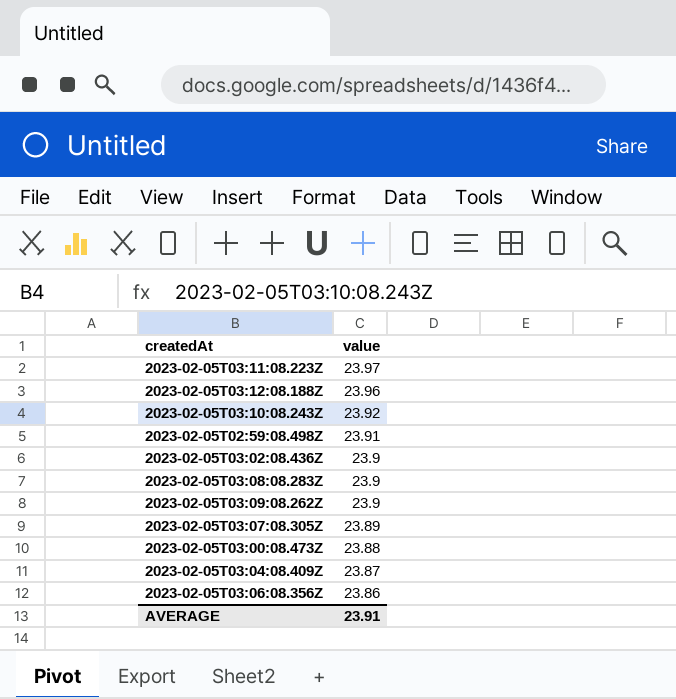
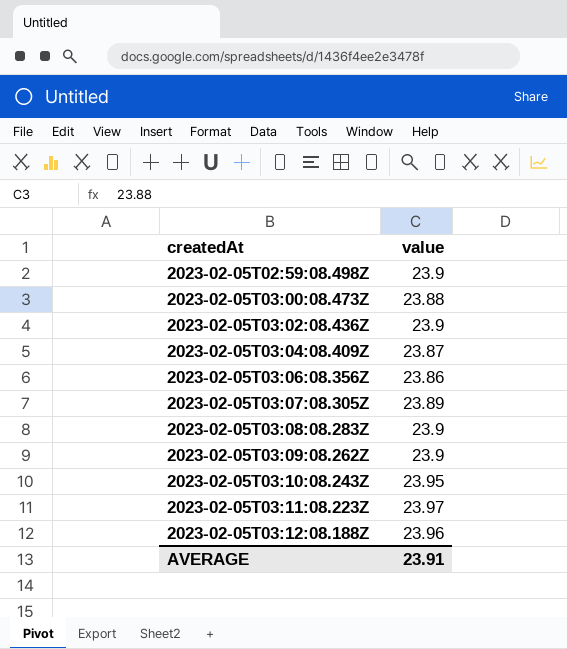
row order: value descending -> createdAt ascending
2023-02-05T02:59:08.498Z | value: 23.91 -> 23.9
2023-02-05T03:10:08.243Z | value: 23.92 -> 23.95

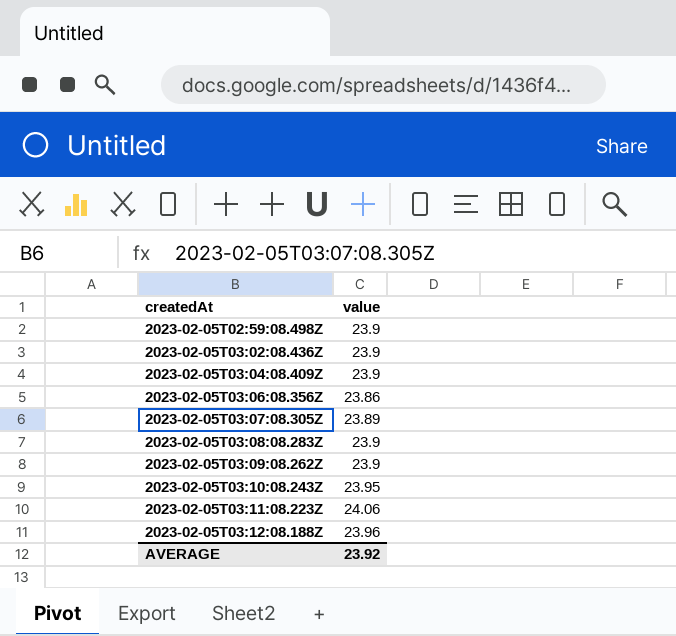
row 2023-02-05T03:00:08.473Z: 23.88 -> none
2023-02-05T03:04:08.409Z | value: 23.87 -> 23.9
2023-02-05T03:11:08.223Z | value: 23.97 -> 24.06
AVERAGE | value: 23.91 -> 23.92

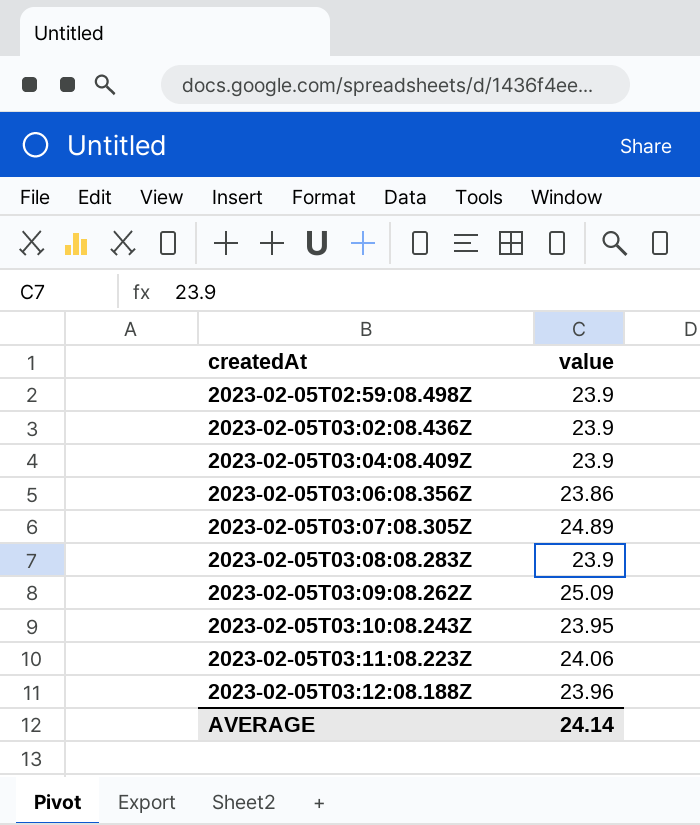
2023-02-05T03:07:08.305Z | value: 23.89 -> 24.89
2023-02-05T03:09:08.262Z | value: 23.9 -> 25.09
AVERAGE | value: 23.92 -> 24.14

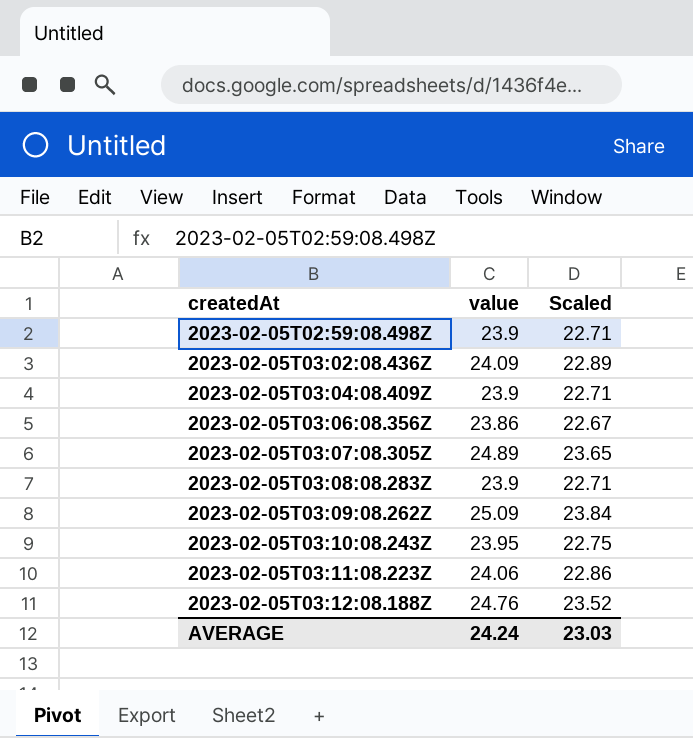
column Scaled | formula: none -> [value] * 0.95
2023-02-05T03:02:08.436Z | value: 23.9 -> 24.09
2023-02-05T03:12:08.188Z | value: 23.96 -> 24.76
AVERAGE | value: 24.14 -> 24.24

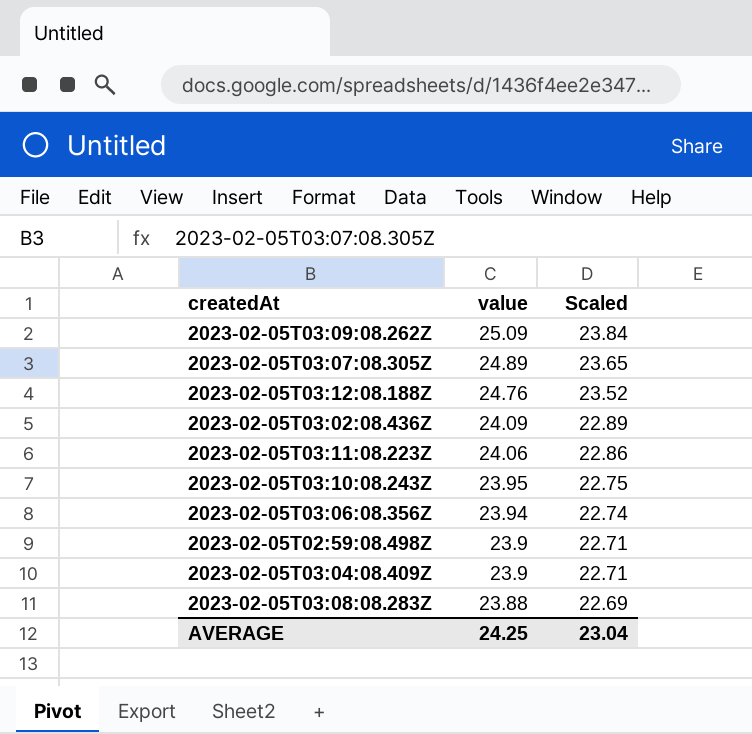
row order: createdAt ascending -> value descending
2023-02-05T03:06:08.356Z | value: 23.86 -> 23.94
2023-02-05T03:06:08.356Z | Scaled: 22.67 -> 22.74
2023-02-05T03:08:08.283Z | value: 23.9 -> 23.88
2023-02-05T03:08:08.283Z | Scaled: 22.71 -> 22.69
AVERAGE | value: 24.24 -> 24.25
AVERAGE | Scaled: 23.03 -> 23.04

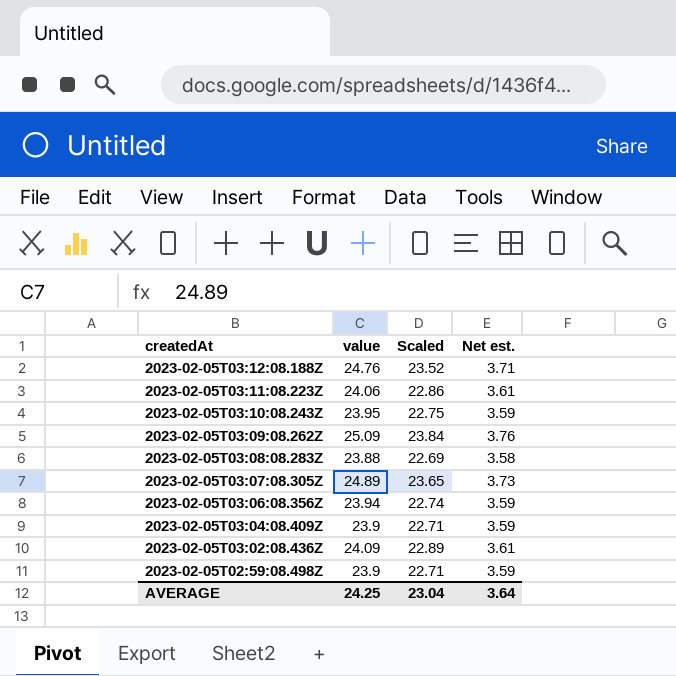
row order: value descending -> createdAt descending
column Net est. | formula: none -> [value] * 0.15

